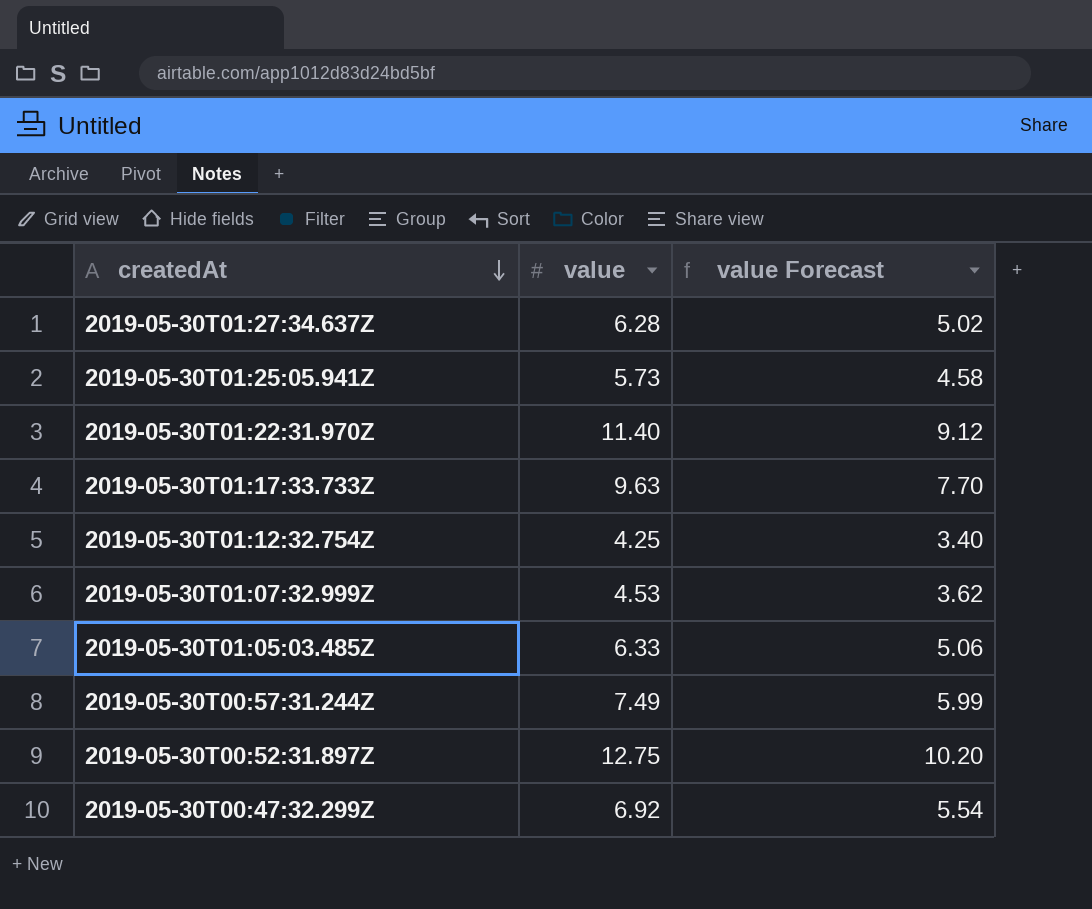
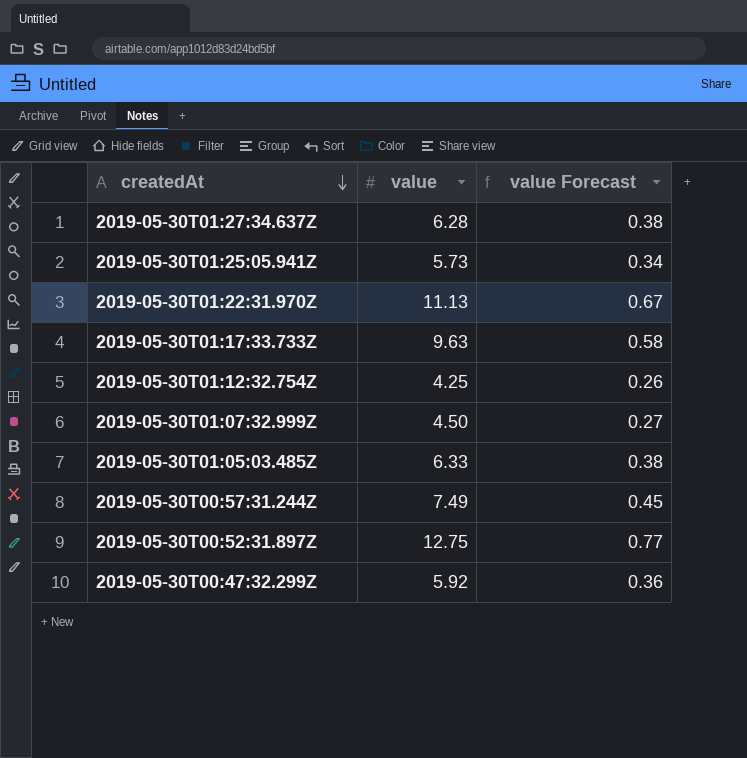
column value Forecast | formula: [value] * 0.8 -> [value] * 0.06
2019-05-30T01:22:31.970Z | value: 11.40 -> 11.13
2019-05-30T01:07:32.999Z | value: 4.53 -> 4.50
2019-05-30T00:47:32.299Z | value: 6.92 -> 5.92

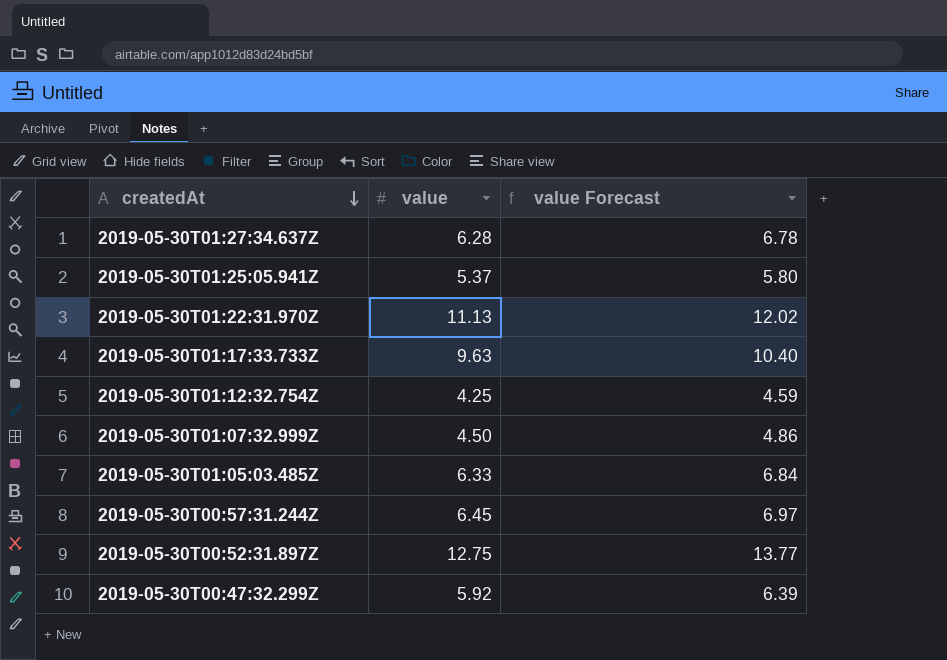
column value Forecast | formula: [value] * 0.06 -> [value] * 1.08
2019-05-30T01:25:05.941Z | value: 5.73 -> 5.37
2019-05-30T00:57:31.244Z | value: 7.49 -> 6.45

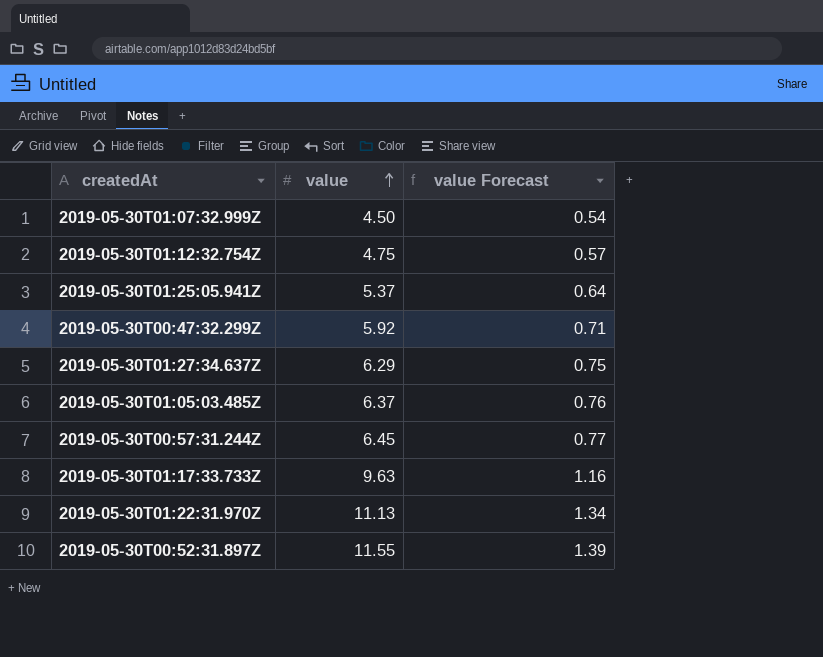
row order: createdAt descending -> value ascending
column value Forecast | formula: [value] * 1.08 -> [value] * 0.12
2019-05-30T01:12:32.754Z | value: 4.25 -> 4.75
2019-05-30T01:27:34.637Z | value: 6.28 -> 6.29
2019-05-30T01:05:03.485Z | value: 6.33 -> 6.37
2019-05-30T00:52:31.897Z | value: 12.75 -> 11.55

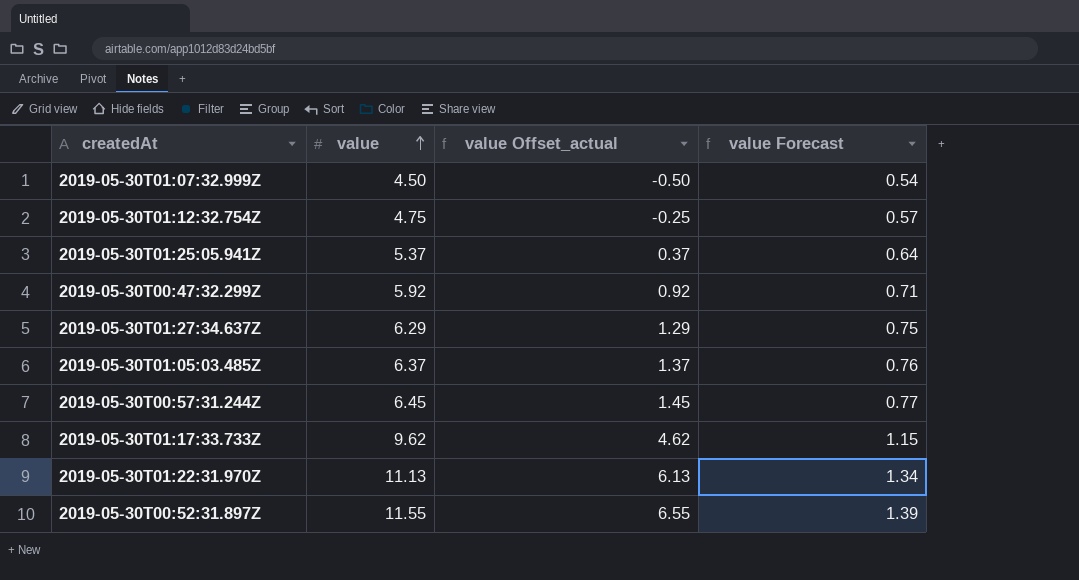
column value Offset_actual | formula: none -> [value] - 5
2019-05-30T01:17:33.733Z | value: 9.63 -> 9.62
2019-05-30T01:17:33.733Z | value Forecast: 1.16 -> 1.15

